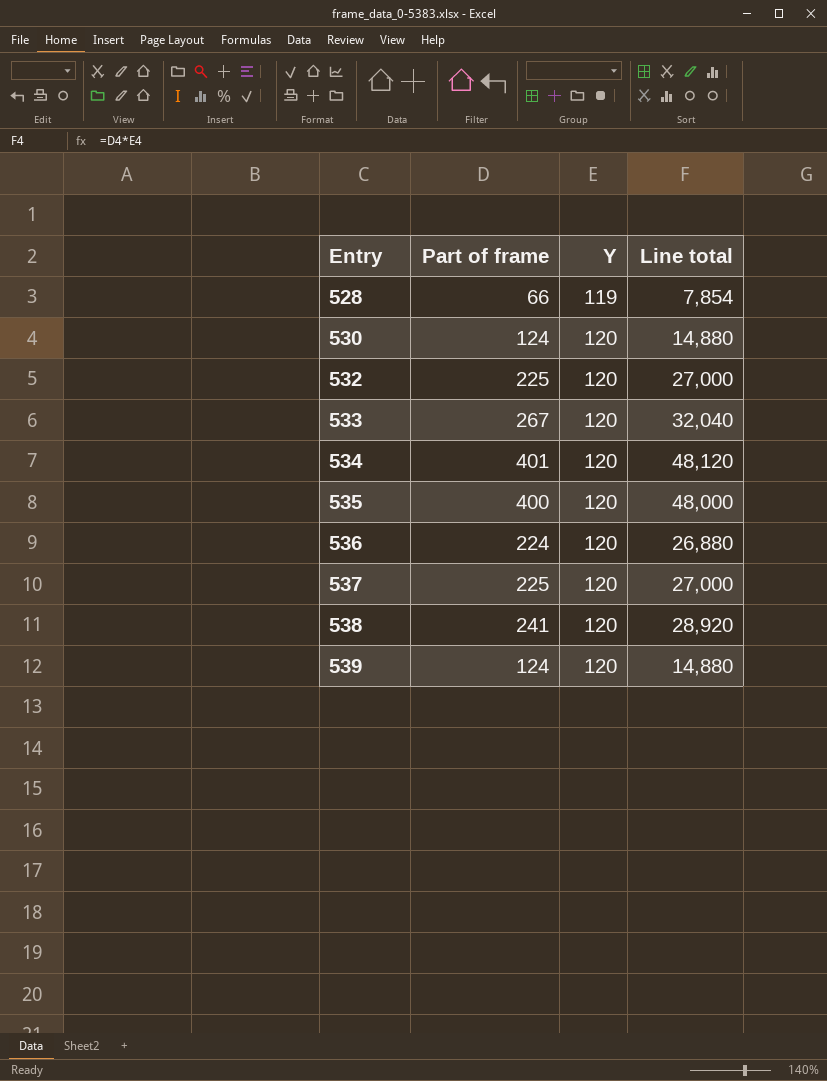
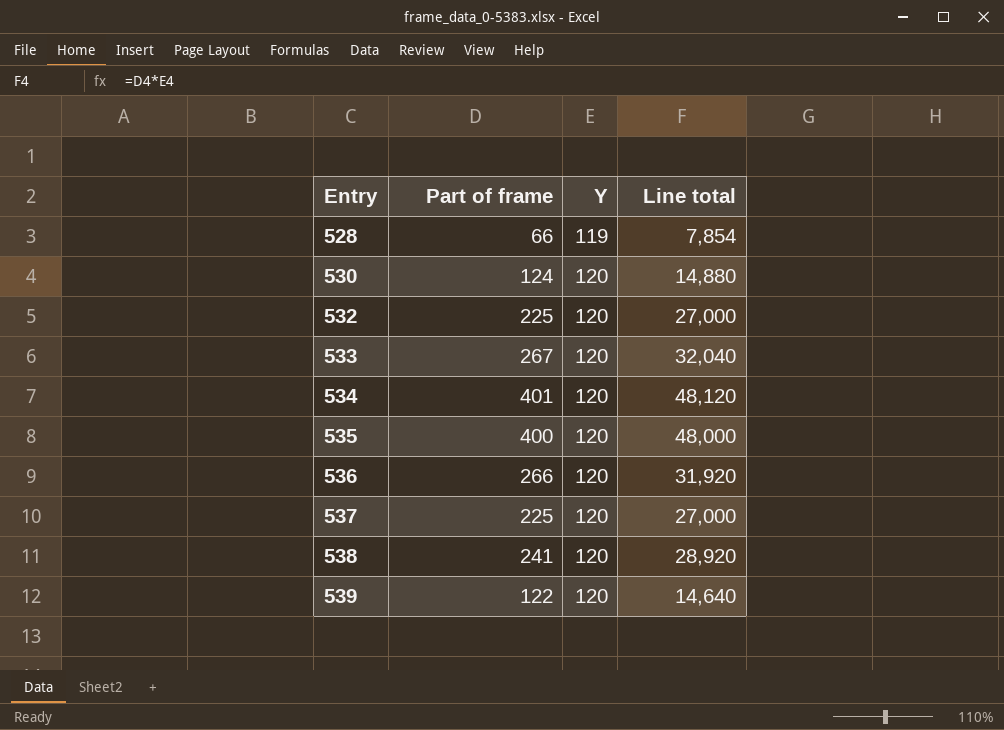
536 | Part of frame: 224 -> 266
536 | Line total: 26,880 -> 31,920
539 | Part of frame: 124 -> 122
539 | Line total: 14,880 -> 14,640

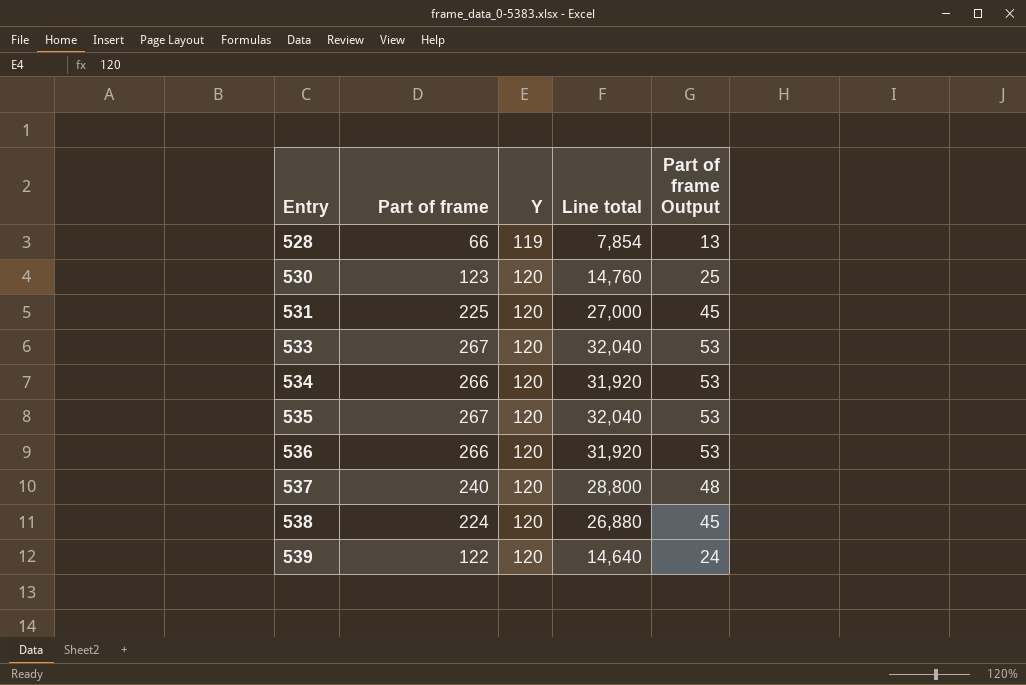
column Part of frame Output | formula: none -> [Part of frame] * 0.2
row 532: 225 | 120 | 27,000 -> none
530 | Part of frame: 124 -> 123
530 | Line total: 14,880 -> 14,760
row 531: none -> 225 | 120 | 27,000 | 45
534 | Part of frame: 401 -> 266
534 | Line total: 48,120 -> 31,920
535 | Part of frame: 400 -> 267
535 | Line total: 48,000 -> 32,040
537 | Part of frame: 225 -> 240
537 | Line total: 27,000 -> 28,800
538 | Part of frame: 241 -> 224
538 | Line total: 28,920 -> 26,880

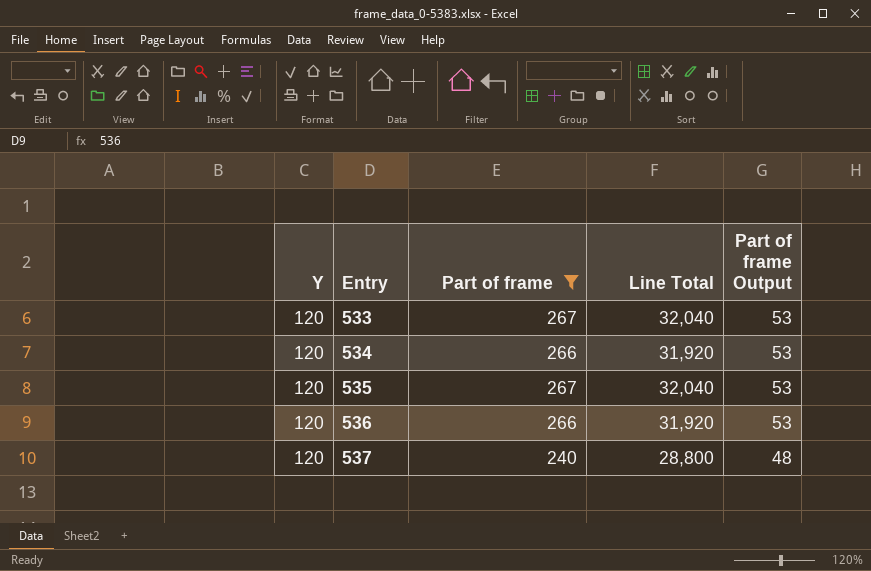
filter: none -> Part of frame >= 240
column Y | position: 3 -> 1
column name: Line total -> Line Total

